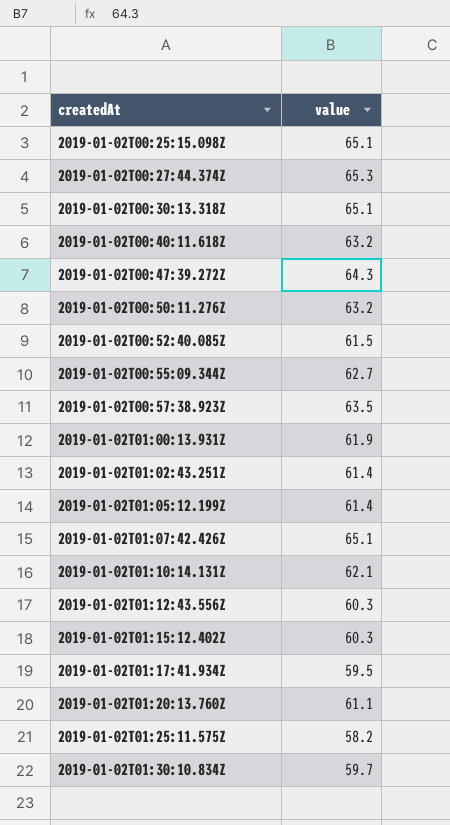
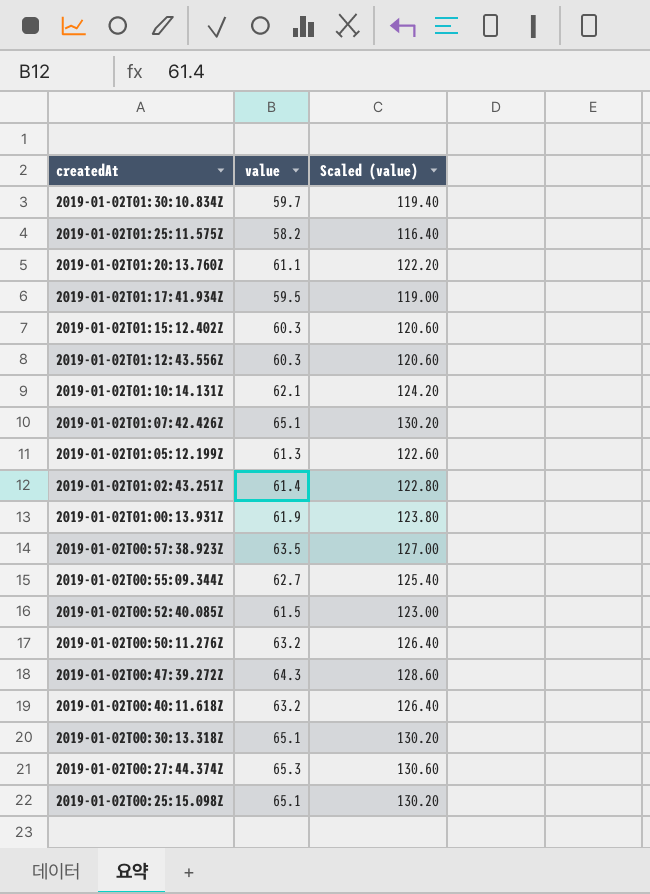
row order: createdAt ascending -> createdAt descending
column Scaled (value) | formula: none -> [value] * 2
2019-01-02T01:05:12.199Z | value: 61.4 -> 61.3

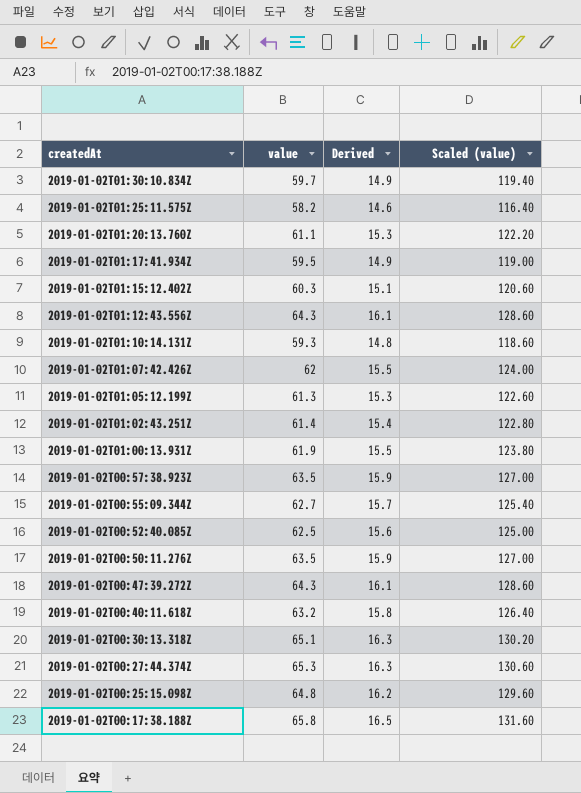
column Derived | formula: none -> [value] * 0.25
2019-01-02T01:12:43.556Z | value: 60.3 -> 64.3
2019-01-02T01:12:43.556Z | Scaled (value): 120.60 -> 128.60
2019-01-02T01:10:14.131Z | value: 62.1 -> 59.3
2019-01-02T01:10:14.131Z | Scaled (value): 124.20 -> 118.60
2019-01-02T01:07:42.426Z | value: 65.1 -> 62
2019-01-02T01:07:42.426Z | Scaled (value): 130.20 -> 124.00
2019-01-02T00:52:40.085Z | value: 61.5 -> 62.5
2019-01-02T00:52:40.085Z | Scaled (value): 123.00 -> 125.00
2019-01-02T00:50:11.276Z | value: 63.2 -> 63.5
2019-01-02T00:50:11.276Z | Scaled (value): 126.40 -> 127.00
2019-01-02T00:25:15.098Z | value: 65.1 -> 64.8
2019-01-02T00:25:15.098Z | Scaled (value): 130.20 -> 129.60
row 2019-01-02T00:17:38.188Z: none -> 65.8 | 16.5 | 131.60

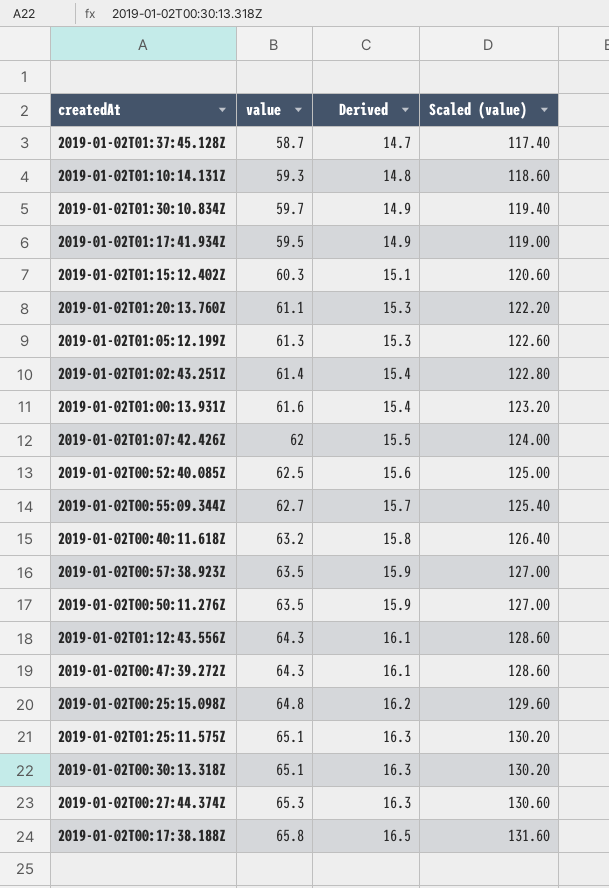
row order: createdAt descending -> Derived ascending
row 2019-01-02T01:37:45.128Z: none -> 58.7 | 14.7 | 117.40
2019-01-02T01:00:13.931Z | value: 61.9 -> 61.6
2019-01-02T01:00:13.931Z | Derived: 15.5 -> 15.4
2019-01-02T01:00:13.931Z | Scaled (value): 123.80 -> 123.20
2019-01-02T01:25:11.575Z | value: 58.2 -> 65.1
2019-01-02T01:25:11.575Z | Derived: 14.6 -> 16.3
2019-01-02T01:25:11.575Z | Scaled (value): 116.40 -> 130.20

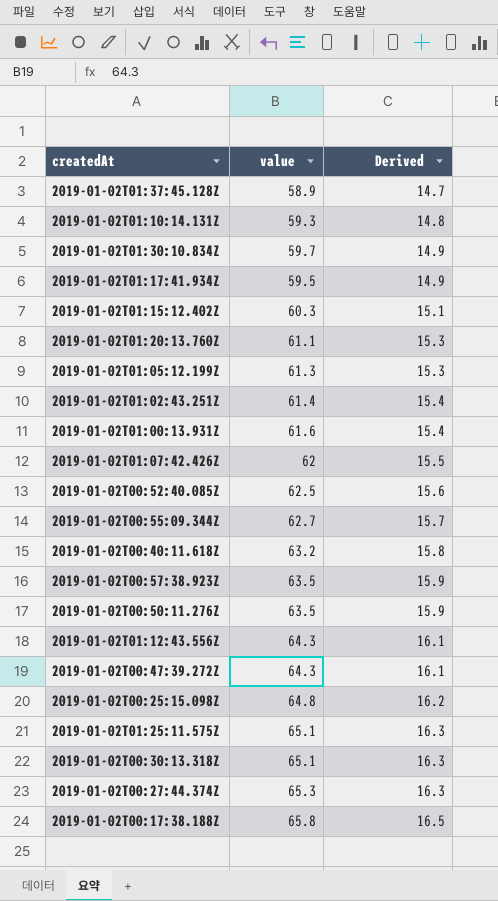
column Scaled (value) | formula: [value] * 2 -> none
2019-01-02T01:37:45.128Z | value: 58.7 -> 58.9

